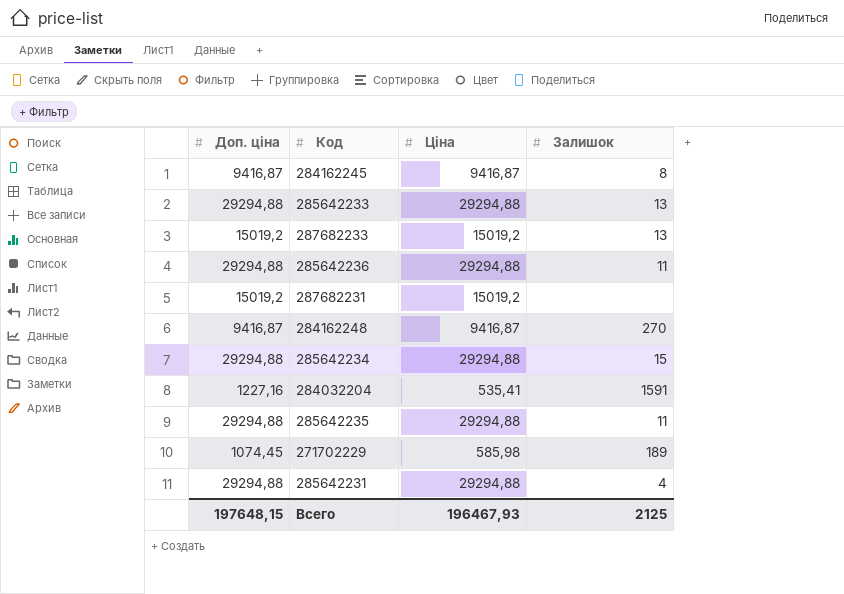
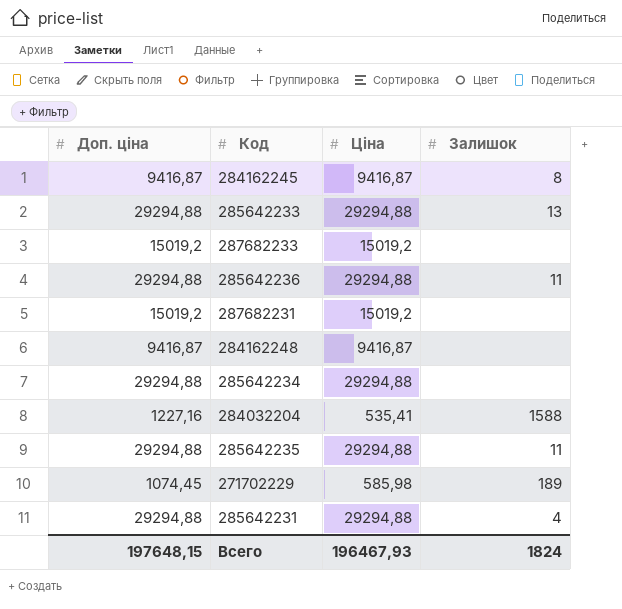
287682233 | Залишок: 13 -> none
284162248 | Залишок: 270 -> none
285642234 | Залишок: 15 -> none
284032204 | Залишок: 1591 -> 1588
Всего | Залишок: 2125 -> 1824

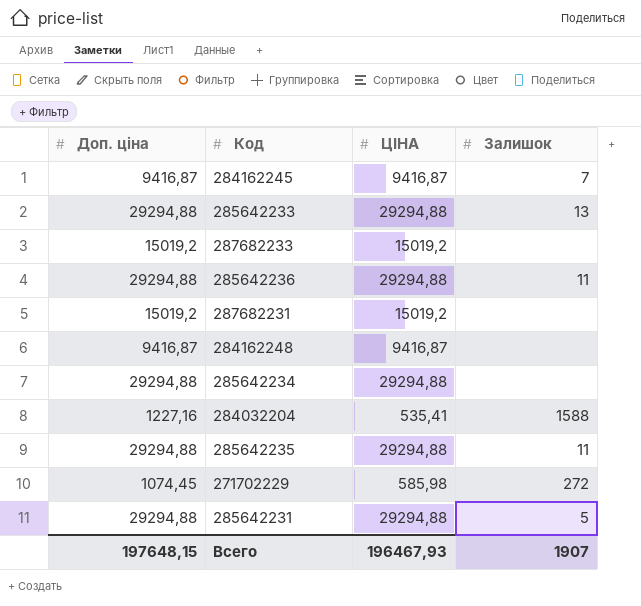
column name: Ціна -> ЦІНА
284162245 | Залишок: 8 -> 7
271702229 | Залишок: 189 -> 272
285642231 | Залишок: 4 -> 5
Всего | Залишок: 1824 -> 1907

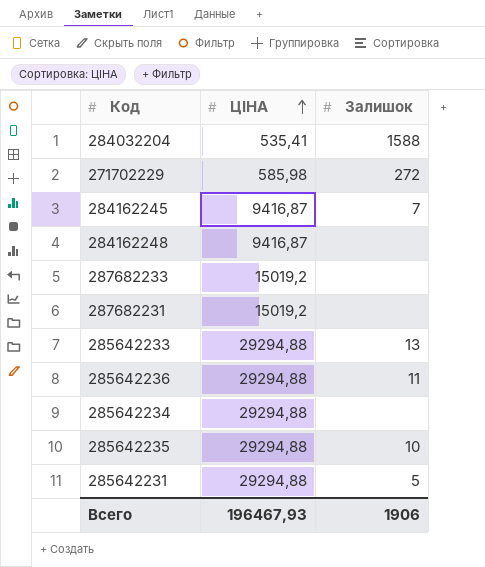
row order: none -> ЦІНА ascending
column Доп. ціна | position: 1 -> none
285642235 | Залишок: 11 -> 10
Всего | Залишок: 1907 -> 1906

